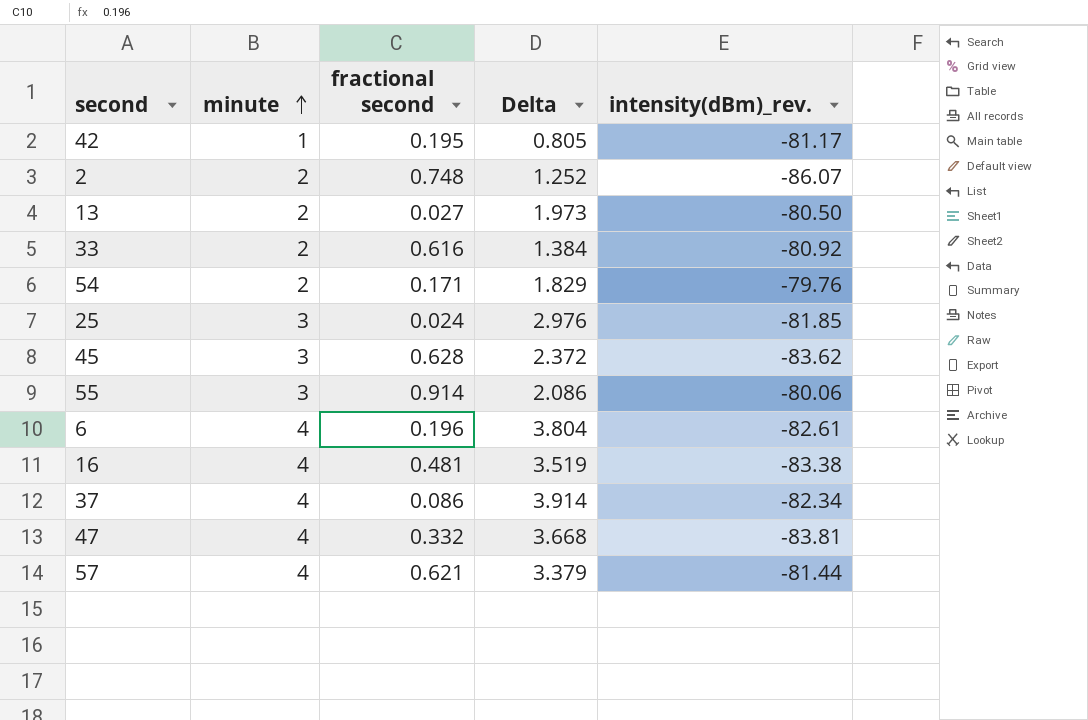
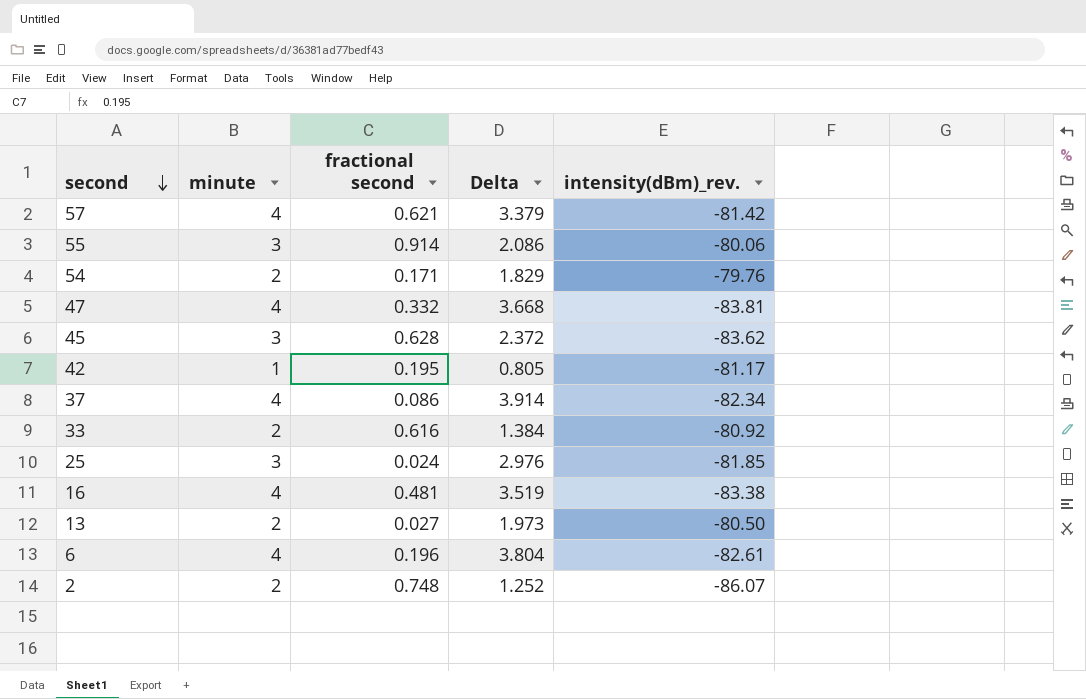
row order: minute ascending -> second descending
57 | intensity(dBm)_rev.: -81.44 -> -81.42

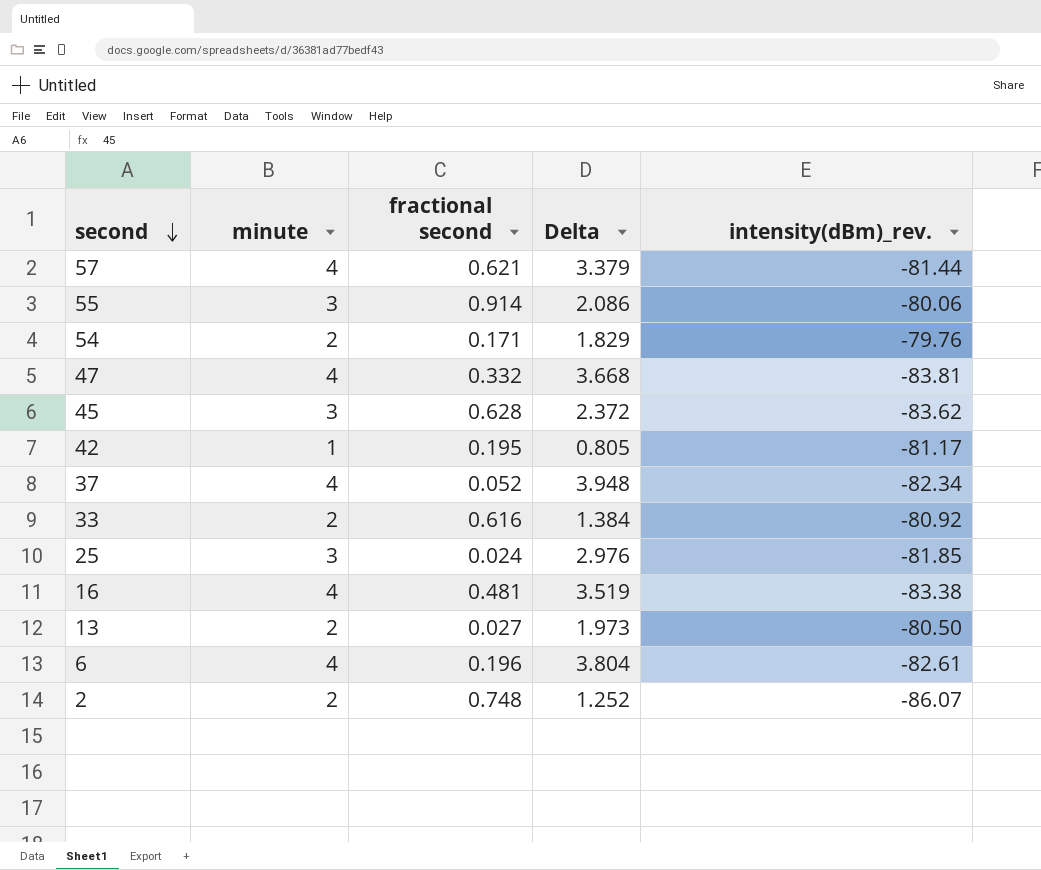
57 | intensity(dBm)_rev.: -81.42 -> -81.44
37 | fractional second: 0.086 -> 0.052
37 | Delta: 3.914 -> 3.948

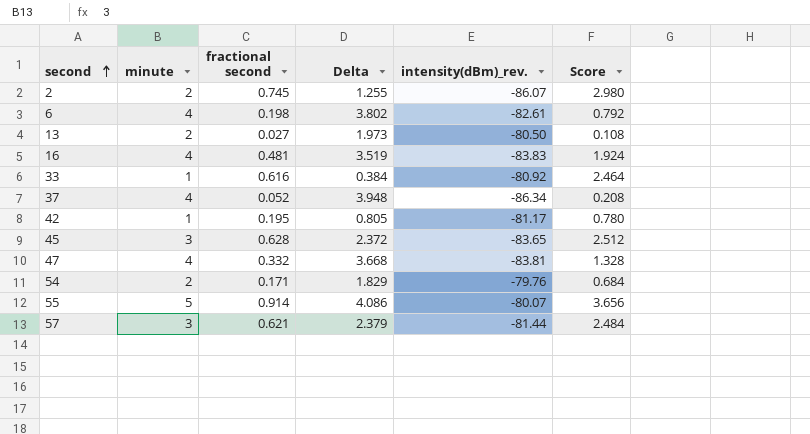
row order: second descending -> second ascending
column Score | formula: none -> [fractional second] * 4
row 25: 3 | 0.024 | 2.976 | -81.85 -> none
2 | fractional second: 0.748 -> 0.745
2 | Delta: 1.252 -> 1.255
6 | fractional second: 0.196 -> 0.198
6 | Delta: 3.804 -> 3.802
16 | intensity(dBm)_rev.: -83.38 -> -83.83
33 | minute: 2 -> 1
33 | Delta: 1.384 -> 0.384
37 | intensity(dBm)_rev.: -82.34 -> -86.34
45 | intensity(dBm)_rev.: -83.62 -> -83.65
55 | minute: 3 -> 5
55 | Delta: 2.086 -> 4.086
55 | intensity(dBm)_rev.: -80.06 -> -80.07
57 | minute: 4 -> 3
57 | Delta: 3.379 -> 2.379

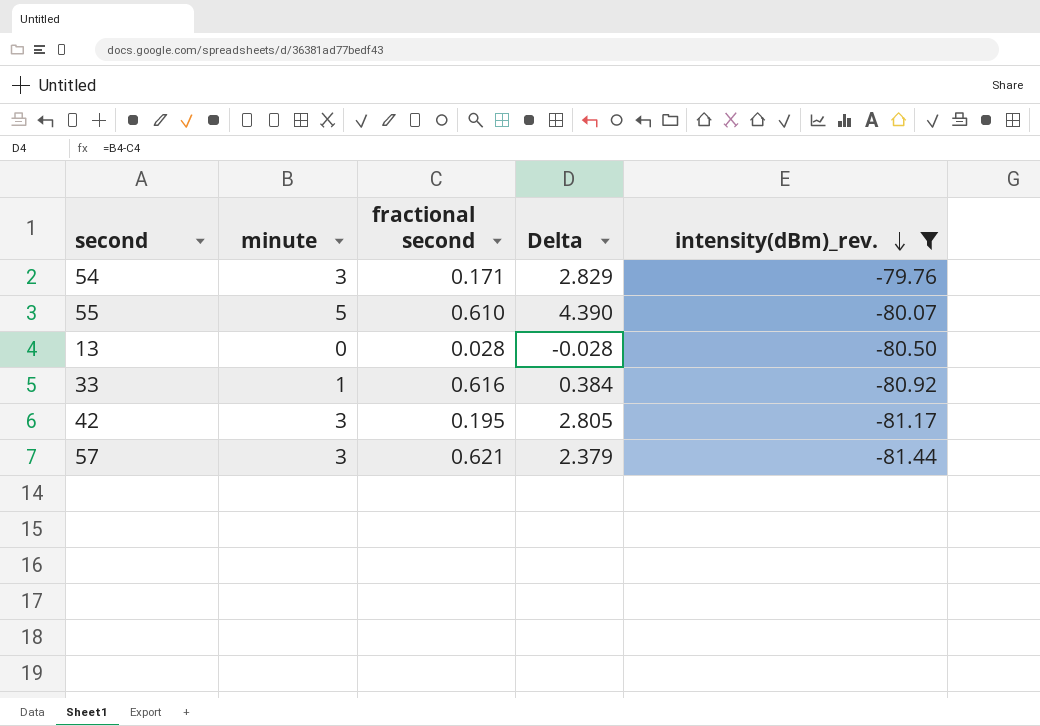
filter: none -> intensity(dBm)_rev. >= -81.44
row order: second ascending -> intensity(dBm)_rev. descending
column Score | formula: [fractional second] * 4 -> none
54 | minute: 2 -> 3
54 | Delta: 1.829 -> 2.829
55 | fractional second: 0.914 -> 0.610
55 | Delta: 4.086 -> 4.390
13 | minute: 2 -> 0
13 | fractional second: 0.027 -> 0.028
13 | Delta: 1.973 -> -0.028
42 | minute: 1 -> 3
42 | Delta: 0.805 -> 2.805

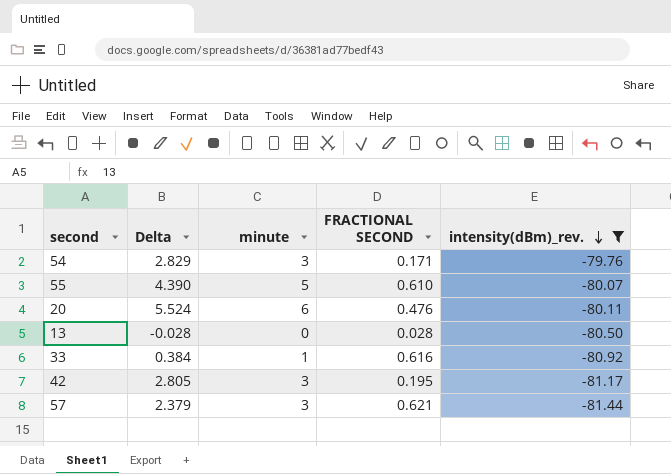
column Delta | position: 4 -> 2
column name: fractional second -> FRACTIONAL SECOND
row 20: none -> 5.524 | 6 | 0.476 | -80.11

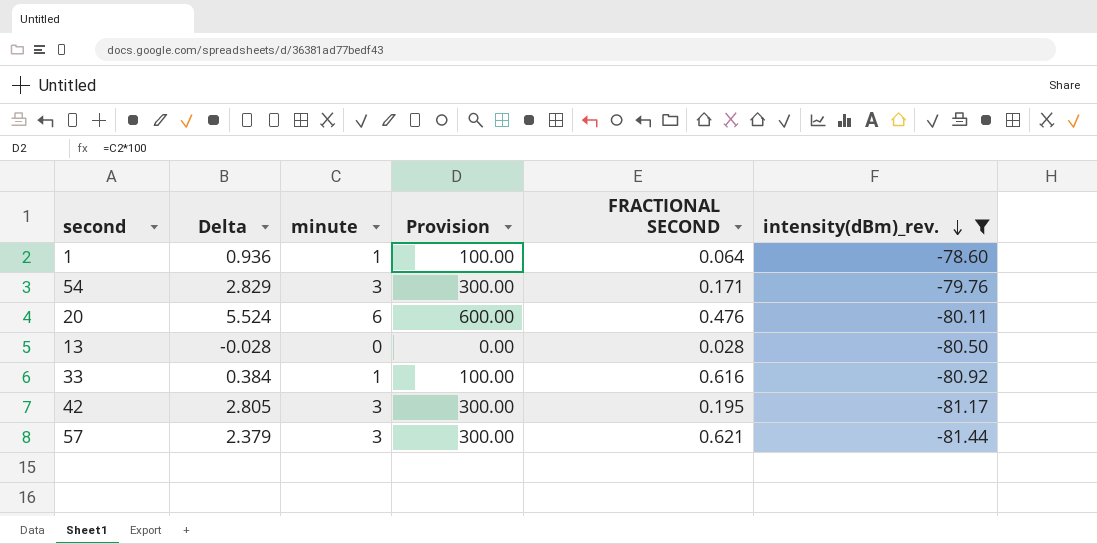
column Provision | formula: none -> [minute] * 100
row 55: 4.390 | 5 | 0.610 | -80.07 -> none
row 1: none -> 0.936 | 1 | 100.00 | 0.064 | -78.60

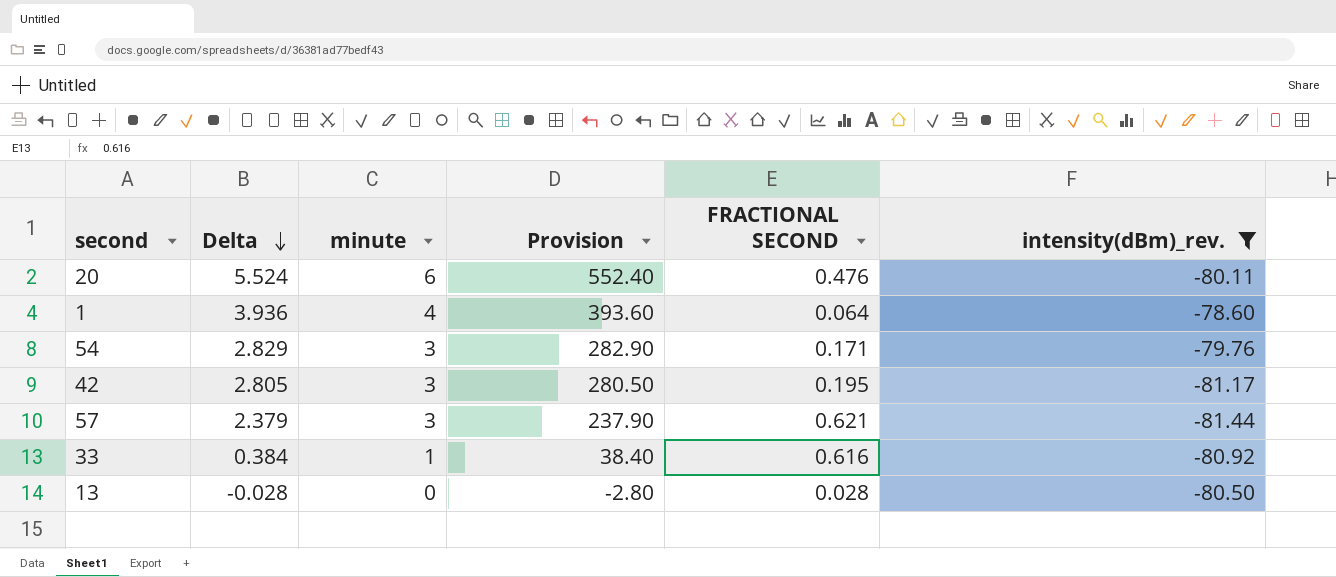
row order: intensity(dBm)_rev. descending -> Delta descending
column Provision | formula: [minute] * 100 -> [Delta] * 100
1 | Delta: 0.936 -> 3.936
1 | minute: 1 -> 4

